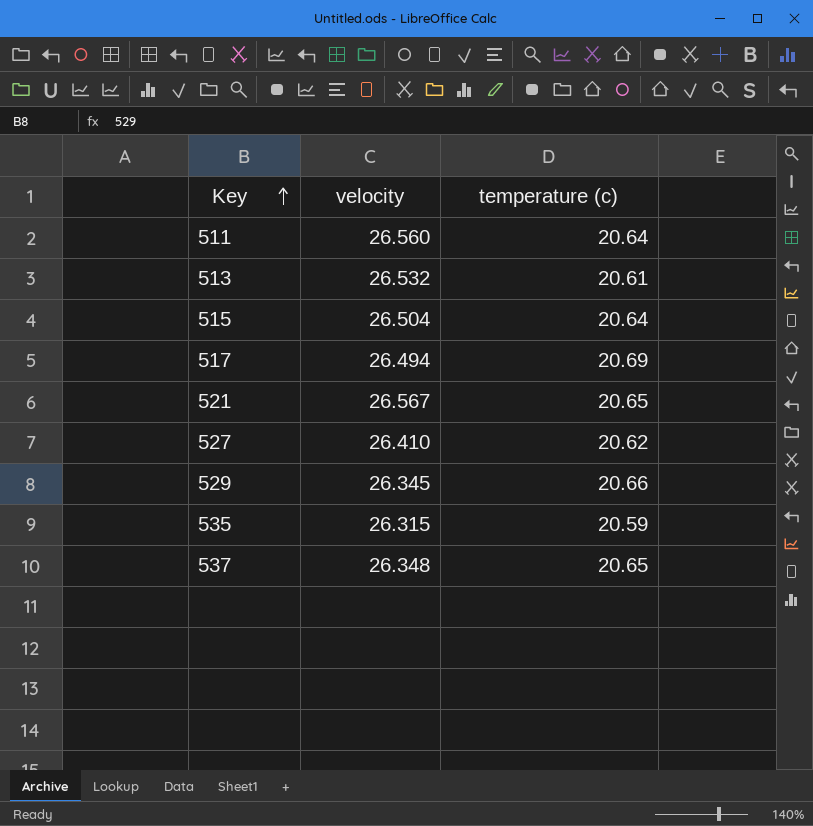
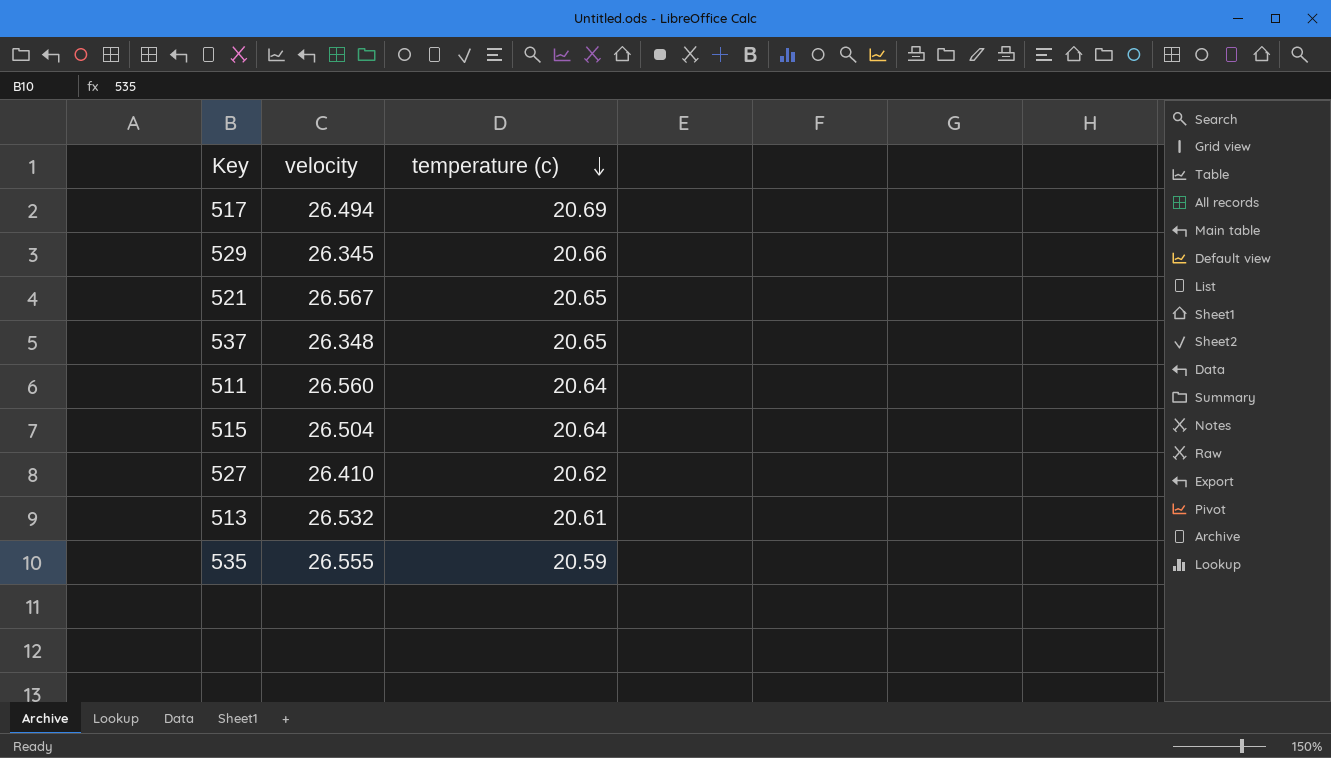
row order: Key ascending -> temperature (c) descending
535 | velocity: 26.315 -> 26.555

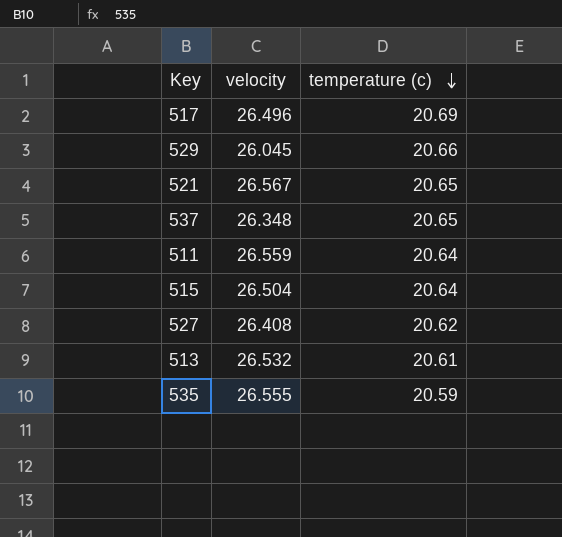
517 | velocity: 26.494 -> 26.496
529 | velocity: 26.345 -> 26.045
511 | velocity: 26.560 -> 26.559
527 | velocity: 26.410 -> 26.408

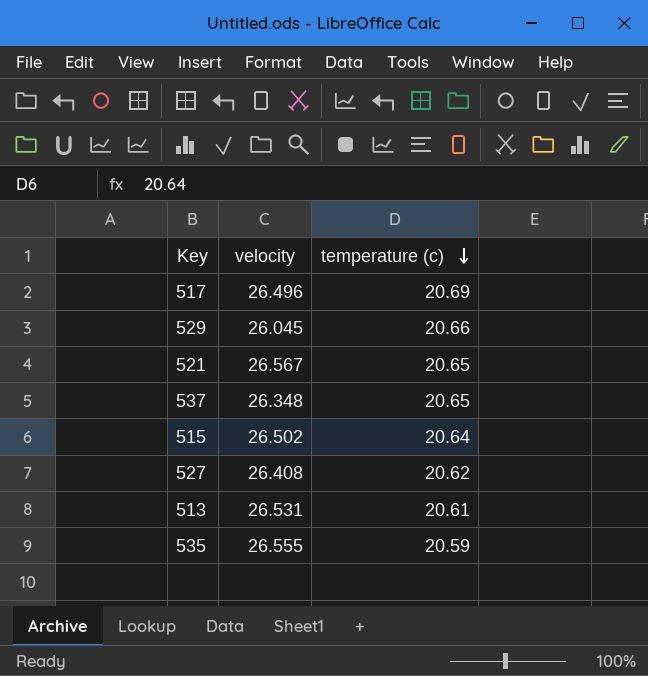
row 511: 26.559 | 20.64 -> none
515 | velocity: 26.504 -> 26.502
513 | velocity: 26.532 -> 26.531

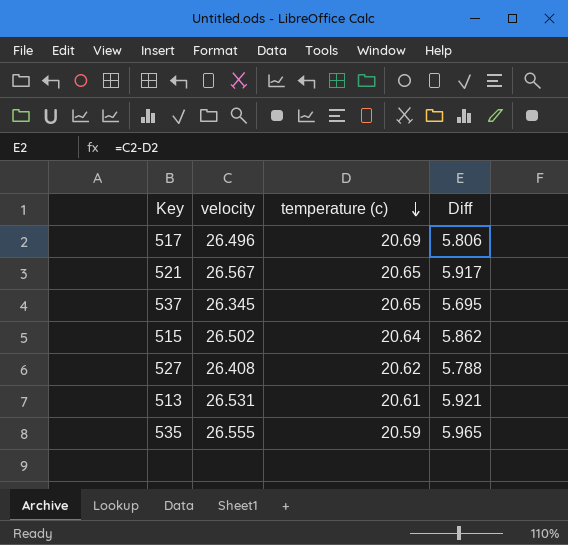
column Diff | formula: none -> [velocity] - [temperature (c)]
row 529: 26.045 | 20.66 -> none
537 | velocity: 26.348 -> 26.345

